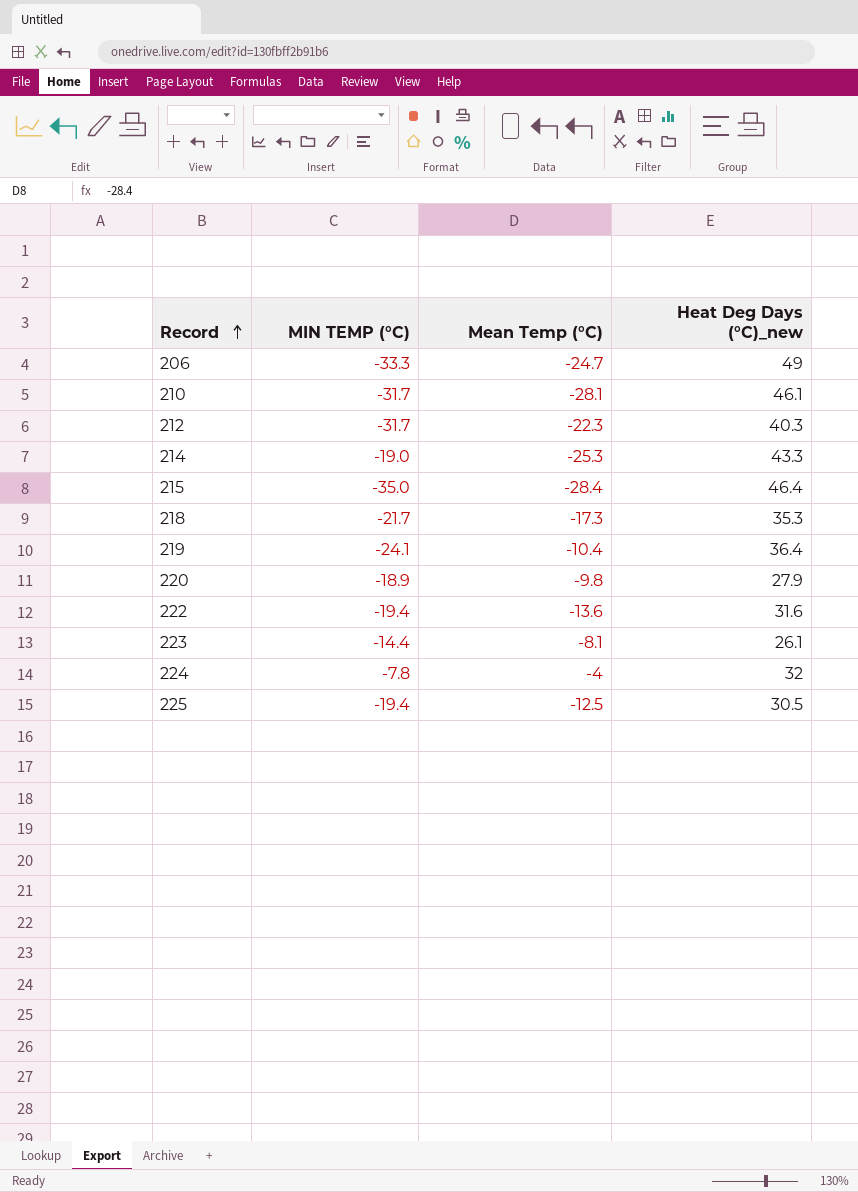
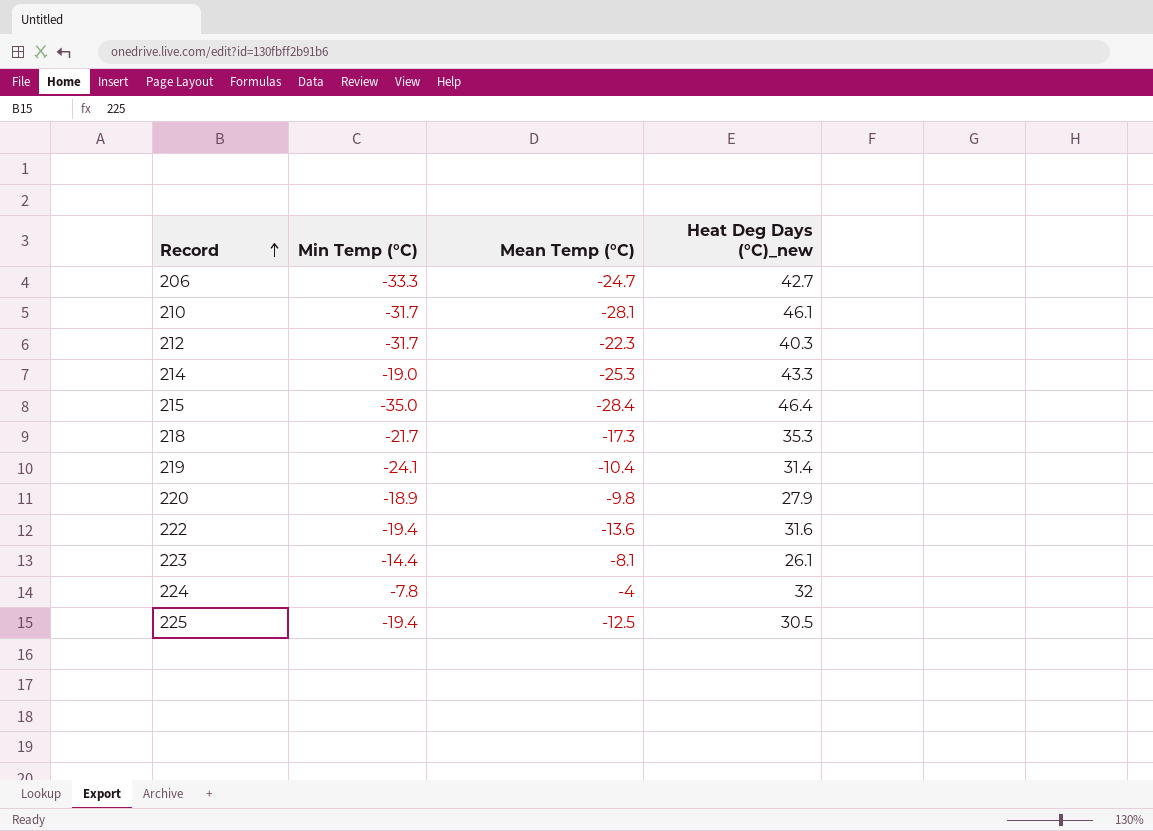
column name: MIN TEMP (°C) -> Min Temp (°C)
206 | Heat Deg Days (°C)_new: 49 -> 42.7
219 | Heat Deg Days (°C)_new: 36.4 -> 31.4

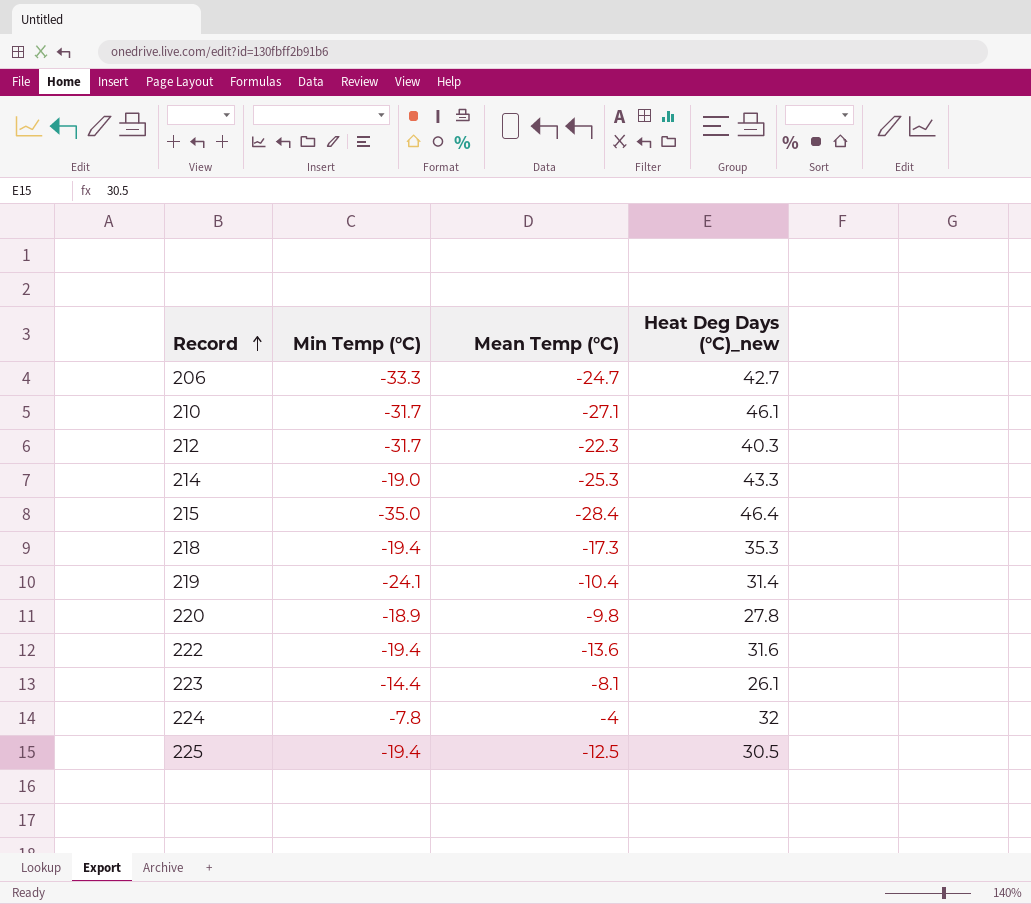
210 | Mean Temp (°C): -28.1 -> -27.1
218 | Min Temp (°C): -21.7 -> -19.4
220 | Heat Deg Days (°C)_new: 27.9 -> 27.8

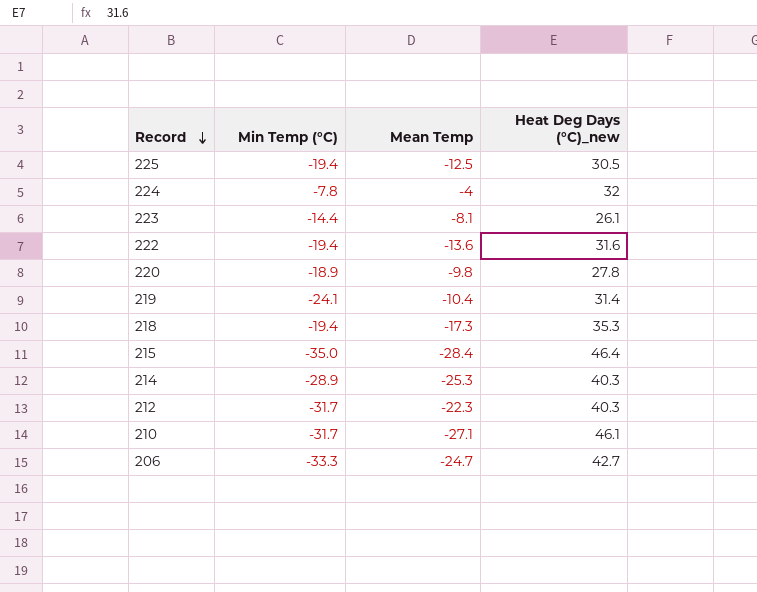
row order: Record ascending -> Record descending
column name: Mean Temp (°C) -> Mean Temp
214 | Min Temp (°C): -19.0 -> -28.9
214 | Heat Deg Days (°C)_new: 43.3 -> 40.3

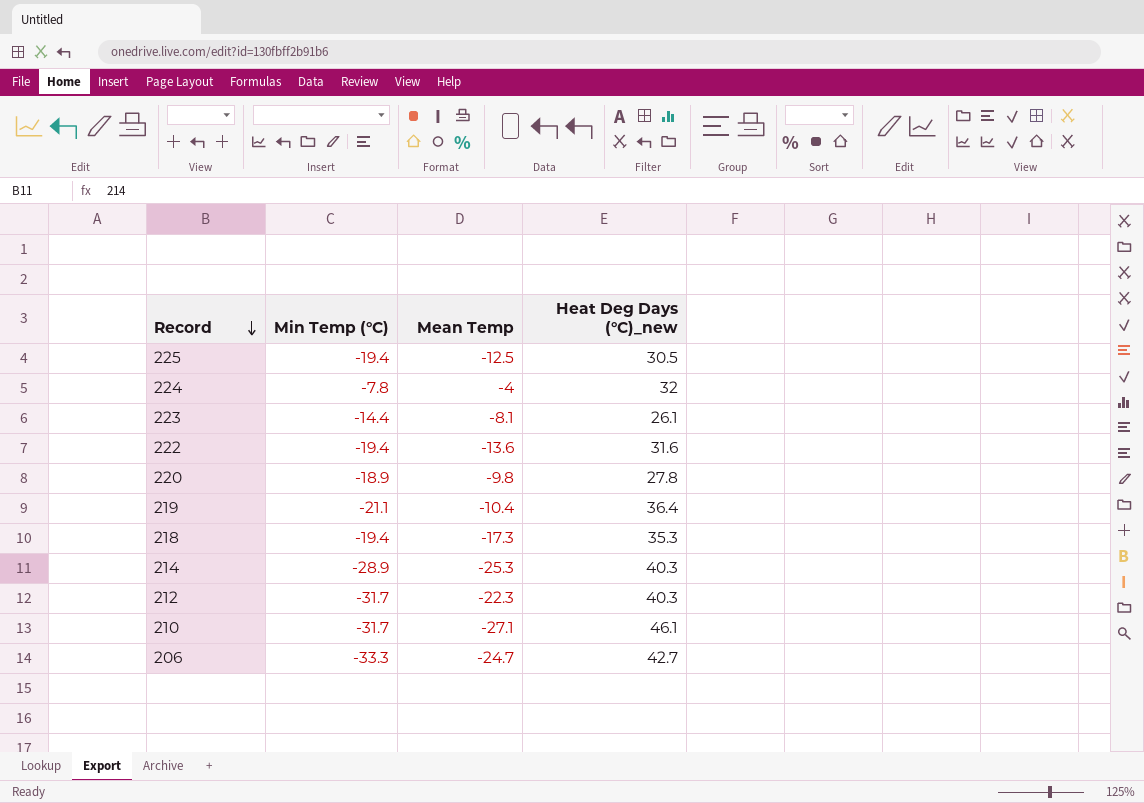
row 215: -35.0 | -28.4 | 46.4 -> none
219 | Min Temp (°C): -24.1 -> -21.1
219 | Heat Deg Days (°C)_new: 31.4 -> 36.4

